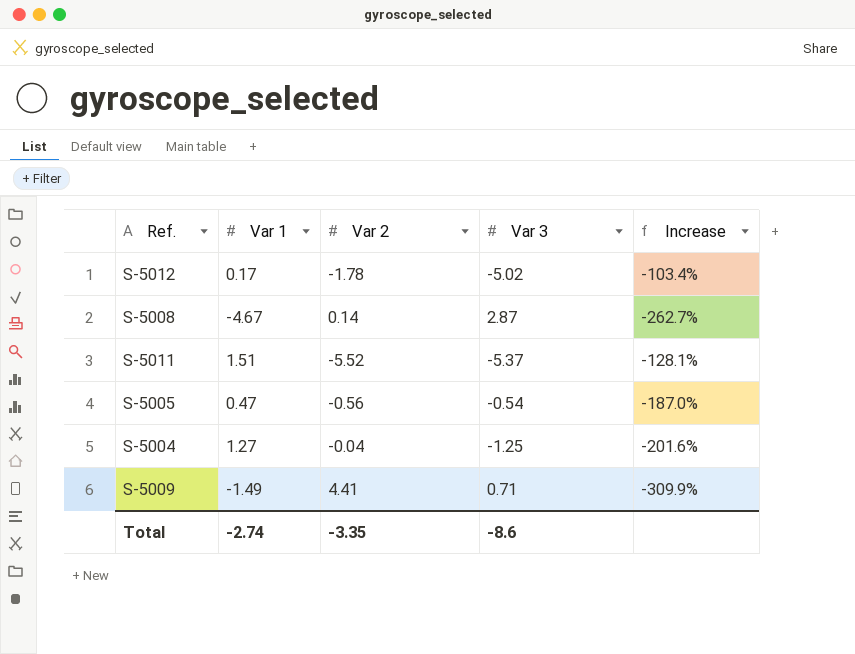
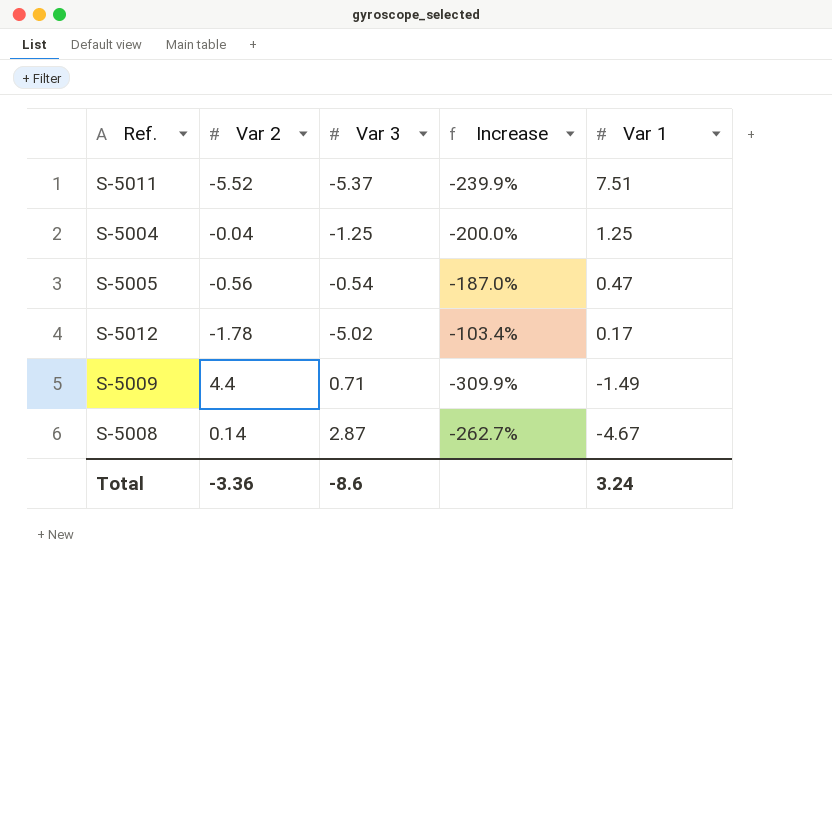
row order: none -> Var 1 descending
column Var 1 | position: 2 -> 5
S-5011 | Increase: -128.1% -> -239.9%
S-5011 | Var 1: 1.51 -> 7.51
S-5004 | Increase: -201.6% -> -200.0%
S-5004 | Var 1: 1.27 -> 1.25
S-5009 | Var 2: 4.41 -> 4.4
Total | Var 2: -3.35 -> -3.36
Total | Var 1: -2.74 -> 3.24

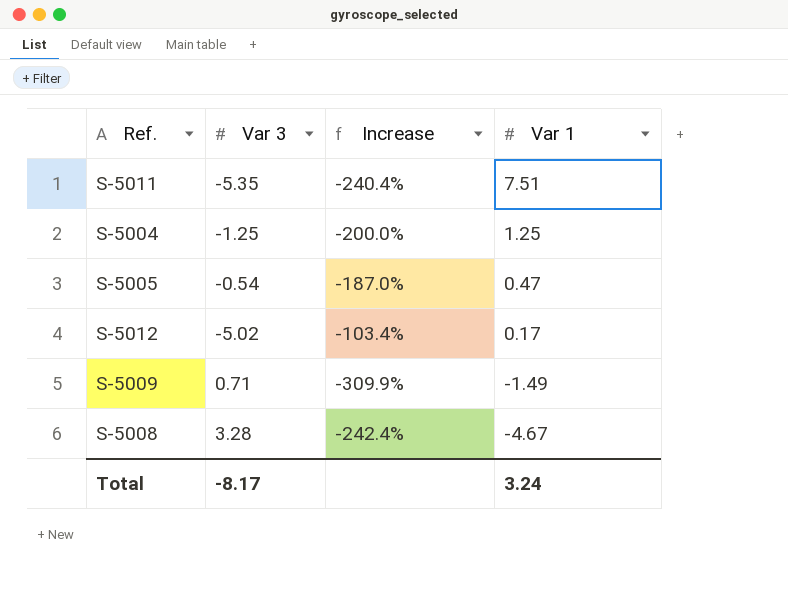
column Var 2 | position: 2 -> none
S-5011 | Var 3: -5.37 -> -5.35
S-5011 | Increase: -239.9% -> -240.4%
S-5008 | Var 3: 2.87 -> 3.28
S-5008 | Increase: -262.7% -> -242.4%
Total | Var 3: -8.6 -> -8.17

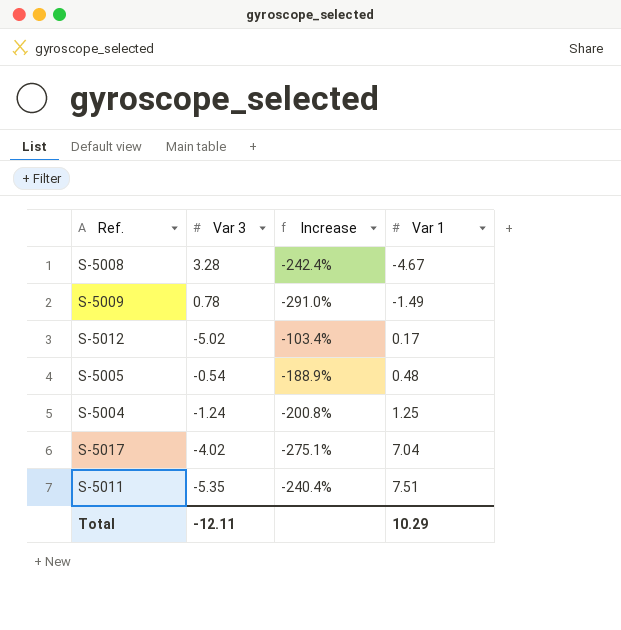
row order: Var 1 descending -> Var 1 ascending
S-5009 | Var 3: 0.71 -> 0.78
S-5009 | Increase: -309.9% -> -291.0%
S-5005 | Increase: -187.0% -> -188.9%
S-5005 | Var 1: 0.47 -> 0.48
S-5004 | Var 3: -1.25 -> -1.24
S-5004 | Increase: -200.0% -> -200.8%
row S-5017: none -> -4.02 | -275.1% | 7.04
Total | Var 3: -8.17 -> -12.11
Total | Var 1: 3.24 -> 10.29

